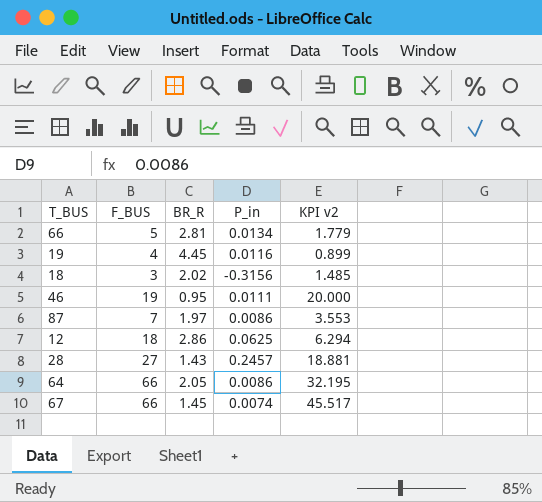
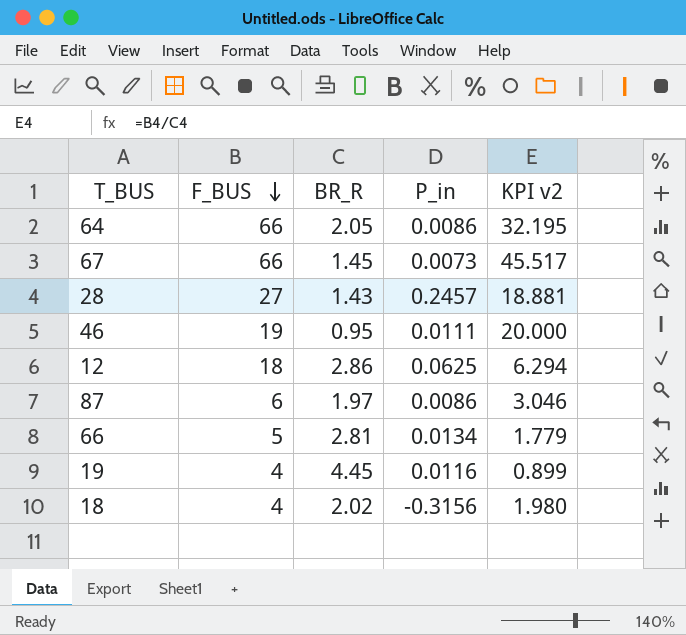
row order: none -> F_BUS descending
67 | P_in: 0.0074 -> 0.0073
87 | F_BUS: 7 -> 6
87 | KPI v2: 3.553 -> 3.046
18 | F_BUS: 3 -> 4
18 | KPI v2: 1.485 -> 1.980

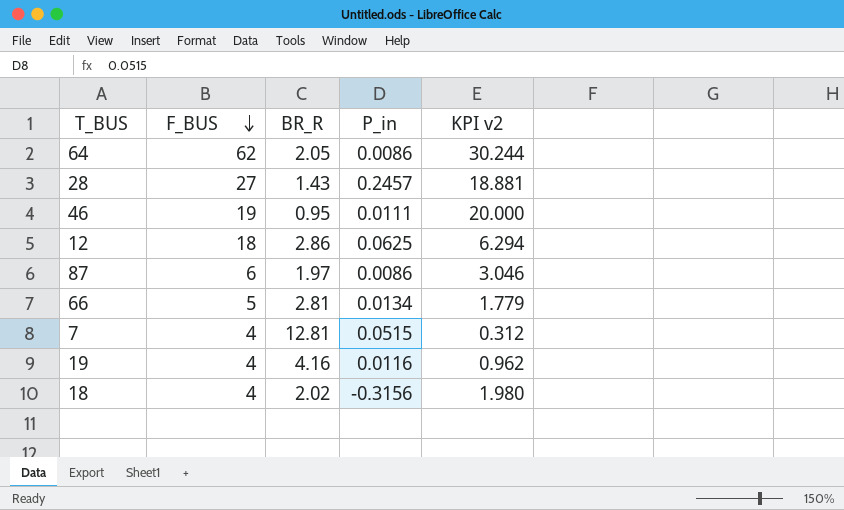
row 67: 66 | 1.45 | 0.0073 | 45.517 -> none
64 | F_BUS: 66 -> 62
64 | KPI v2: 32.195 -> 30.244
row 7: none -> 4 | 12.81 | 0.0515 | 0.312
19 | BR_R: 4.45 -> 4.16
19 | KPI v2: 0.899 -> 0.962

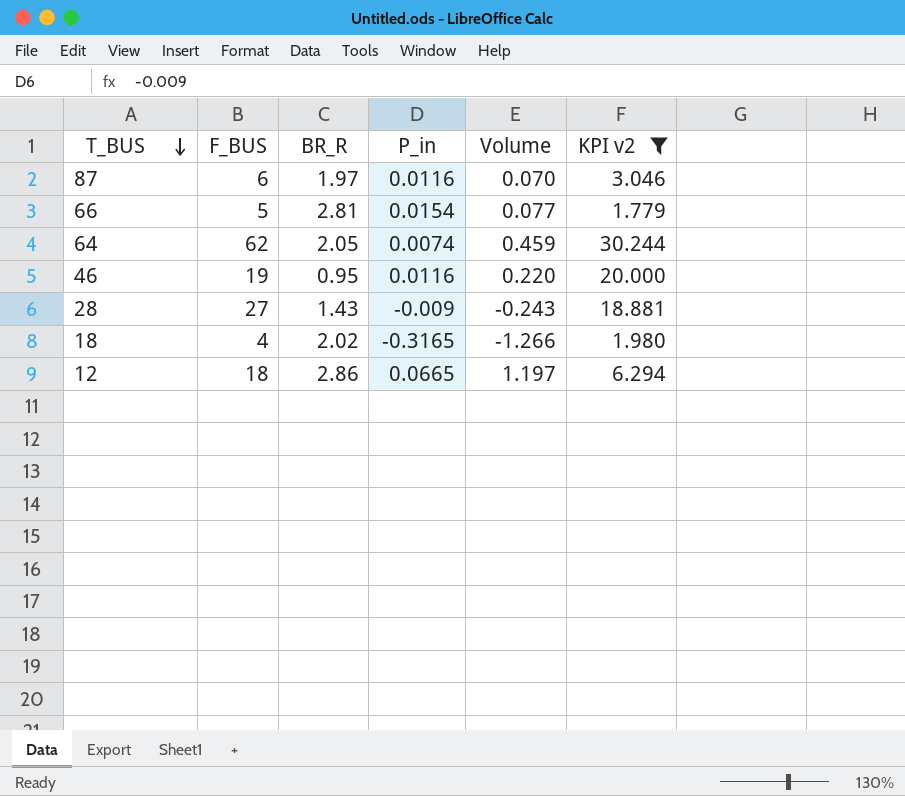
filter: none -> KPI v2 >= 1.779
row order: F_BUS descending -> T_BUS descending
column Volume | formula: none -> [F_BUS] * [P_in]
87 | P_in: 0.0086 -> 0.0116
66 | P_in: 0.0134 -> 0.0154
64 | P_in: 0.0086 -> 0.0074
46 | P_in: 0.0111 -> 0.0116
28 | P_in: 0.2457 -> -0.009
18 | P_in: -0.3156 -> -0.3165
12 | P_in: 0.0625 -> 0.0665

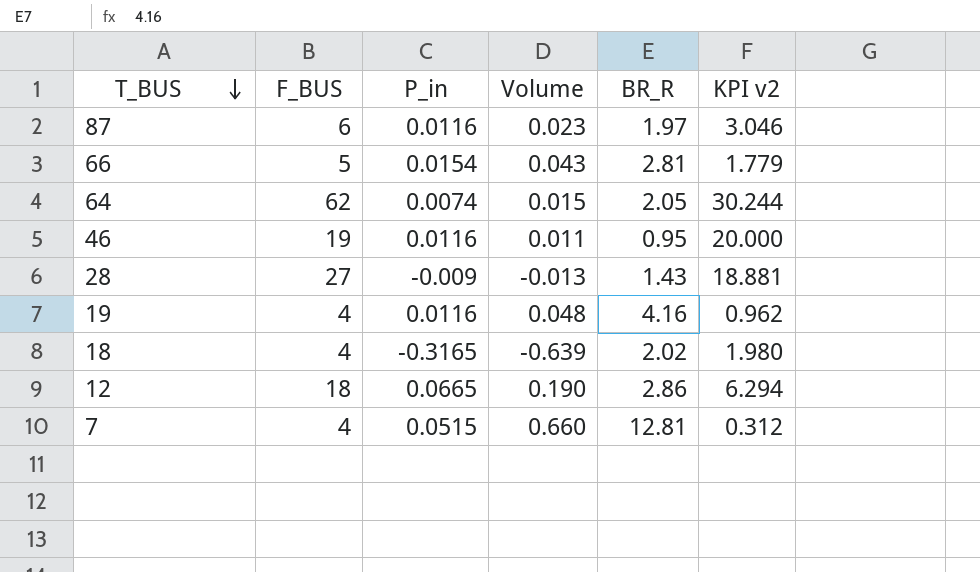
filter: KPI v2 >= 1.779 -> none
column Volume | formula: [F_BUS] * [P_in] -> [P_in] * [BR_R]
column BR_R | position: 3 -> 5

